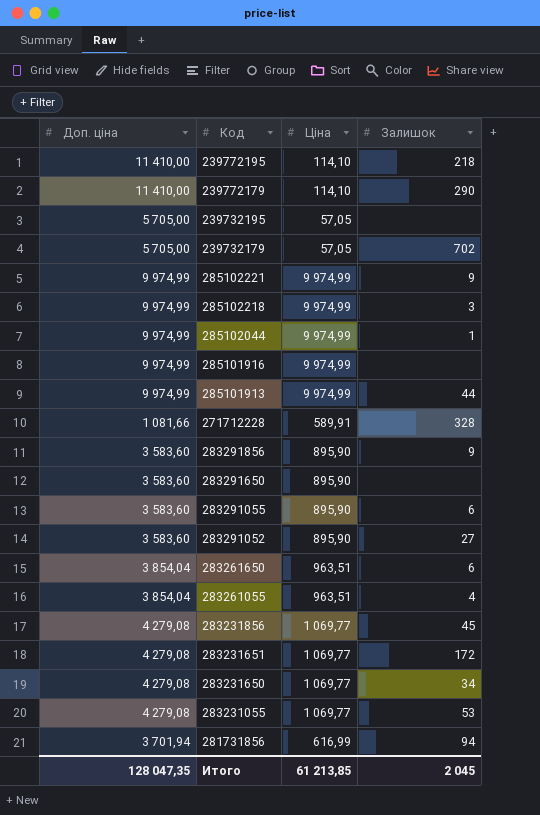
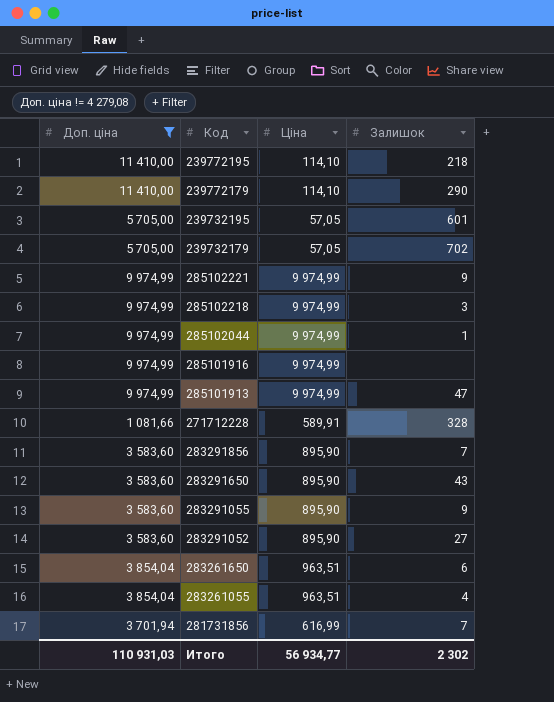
filter: none -> Доп. ціна != 4 279,08
239732195 | Залишок: none -> 601
285101913 | Залишок: 44 -> 47
283291856 | Залишок: 9 -> 7
283291650 | Залишок: none -> 43
283291055 | Залишок: 6 -> 9
281731856 | Залишок: 94 -> 7
Итого | Доп. ціна: 128 047,35 -> 110 931,03
Итого | Ціна: 61 213,85 -> 56 934,77
Итого | Залишок: 2 045 -> 2 302

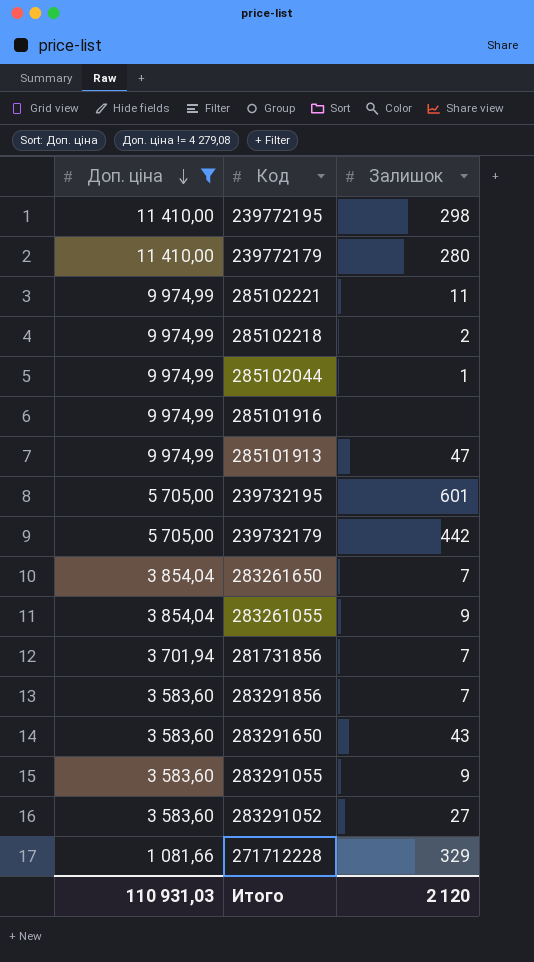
row order: none -> Доп. ціна descending
column Ціна | position: 3 -> none
239772195 | Залишок: 218 -> 298
239772179 | Залишок: 290 -> 280
285102221 | Залишок: 9 -> 11
285102218 | Залишок: 3 -> 2
239732179 | Залишок: 702 -> 442
283261650 | Залишок: 6 -> 7
283261055 | Залишок: 4 -> 9
271712228 | Залишок: 328 -> 329
Итого | Залишок: 2 302 -> 2 120

